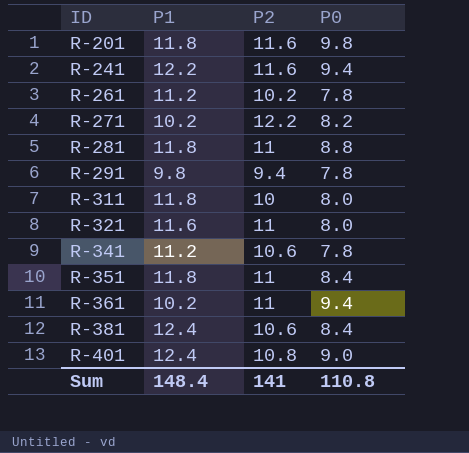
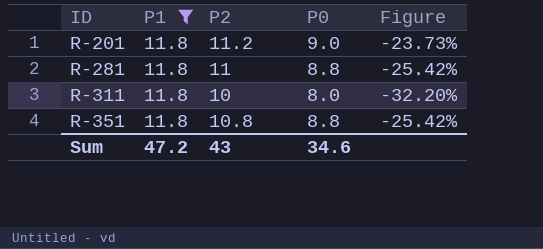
filter: none -> P1 = 11.8
column Figure | formula: none -> ([P0] - [P1]) / [P1]
R-201 | P2: 11.6 -> 11.2
R-201 | P0: 9.8 -> 9.0
R-351 | P2: 11 -> 10.8
R-351 | P0: 8.4 -> 8.8
Sum | P1: 148.4 -> 47.2
Sum | P2: 141 -> 43
Sum | P0: 110.8 -> 34.6

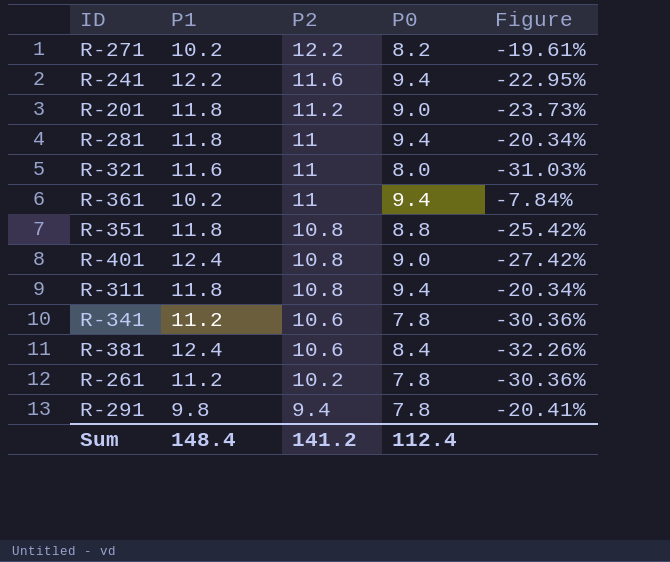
filter: P1 = 11.8 -> none
row order: ID ascending -> P2 descending
R-281 | P0: 8.8 -> 9.4
R-281 | Figure: -25.42% -> -20.34%
R-311 | P2: 10 -> 10.8
R-311 | P0: 8.0 -> 9.4
R-311 | Figure: -32.20% -> -20.34%
Sum | P1: 47.2 -> 148.4
Sum | P2: 43 -> 141.2
Sum | P0: 34.6 -> 112.4

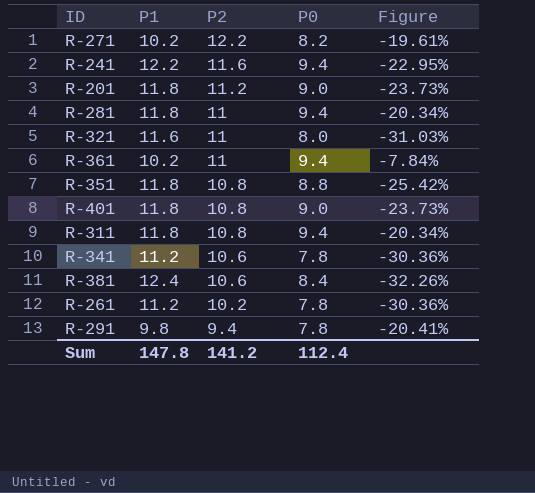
R-401 | P1: 12.4 -> 11.8
R-401 | Figure: -27.42% -> -23.73%
Sum | P1: 148.4 -> 147.8

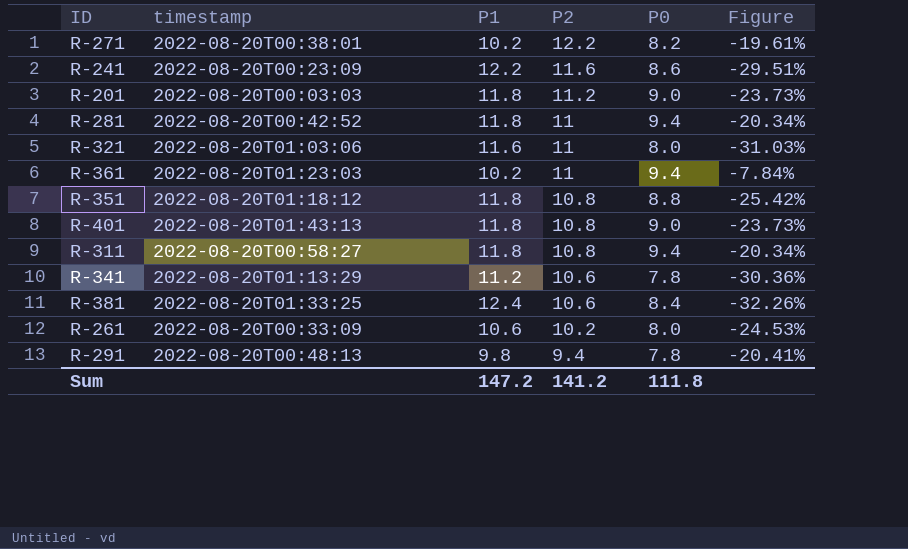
column timestamp | position: none -> 2
R-241 | P0: 9.4 -> 8.6
R-241 | Figure: -22.95% -> -29.51%
R-261 | P1: 11.2 -> 10.6
R-261 | P0: 7.8 -> 8.0
R-261 | Figure: -30.36% -> -24.53%
Sum | P1: 147.8 -> 147.2
Sum | P0: 112.4 -> 111.8

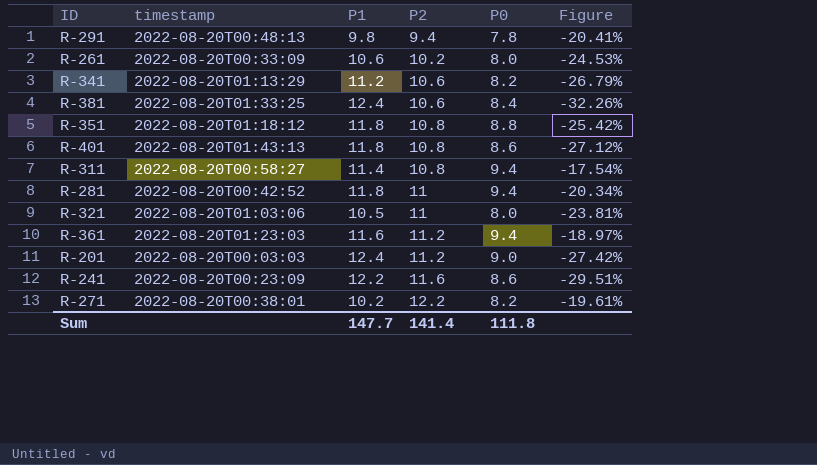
row order: P2 descending -> P2 ascending
R-341 | P0: 7.8 -> 8.2
R-341 | Figure: -30.36% -> -26.79%
R-401 | P0: 9.0 -> 8.6
R-401 | Figure: -23.73% -> -27.12%
R-311 | P1: 11.8 -> 11.4
R-311 | Figure: -20.34% -> -17.54%
R-321 | P1: 11.6 -> 10.5
R-321 | Figure: -31.03% -> -23.81%
R-361 | P1: 10.2 -> 11.6
R-361 | P2: 11 -> 11.2
R-361 | Figure: -7.84% -> -18.97%
R-201 | P1: 11.8 -> 12.4
R-201 | Figure: -23.73% -> -27.42%
Sum | P1: 147.2 -> 147.7
Sum | P2: 141.2 -> 141.4

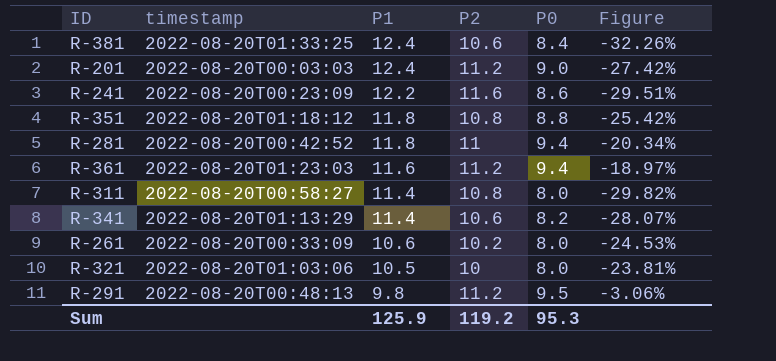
row order: P2 ascending -> P1 descending
row R-401: 2022-08-20T01:43:13 | 11.8 | 10.8 | 8.6 | -27.12% -> none
row R-271: 2022-08-20T00:38:01 | 10.2 | 12.2 | 8.2 | -19.61% -> none
R-311 | P0: 9.4 -> 8.0
R-311 | Figure: -17.54% -> -29.82%
R-341 | P1: 11.2 -> 11.4
R-341 | Figure: -26.79% -> -28.07%
R-321 | P2: 11 -> 10
R-291 | P2: 9.4 -> 11.2
R-291 | P0: 7.8 -> 9.5
R-291 | Figure: -20.41% -> -3.06%
Sum | P1: 147.7 -> 125.9
Sum | P2: 141.4 -> 119.2
Sum | P0: 111.8 -> 95.3

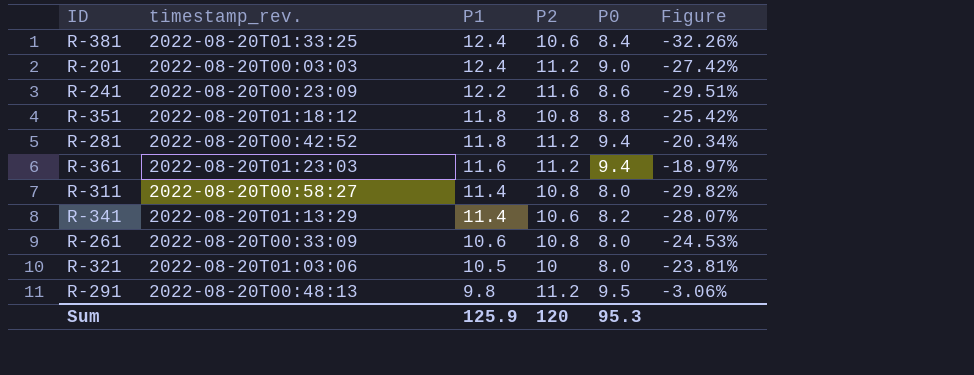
column name: timestamp -> timestamp_rev.
R-281 | P2: 11 -> 11.2
R-261 | P2: 10.2 -> 10.8
Sum | P2: 119.2 -> 120

